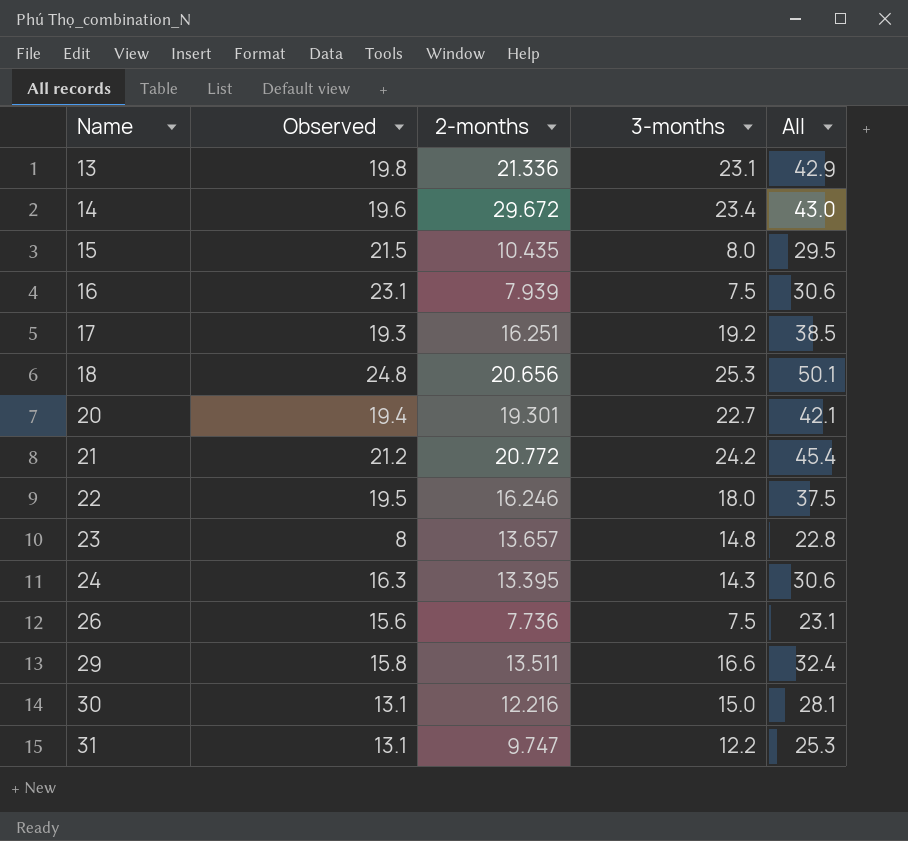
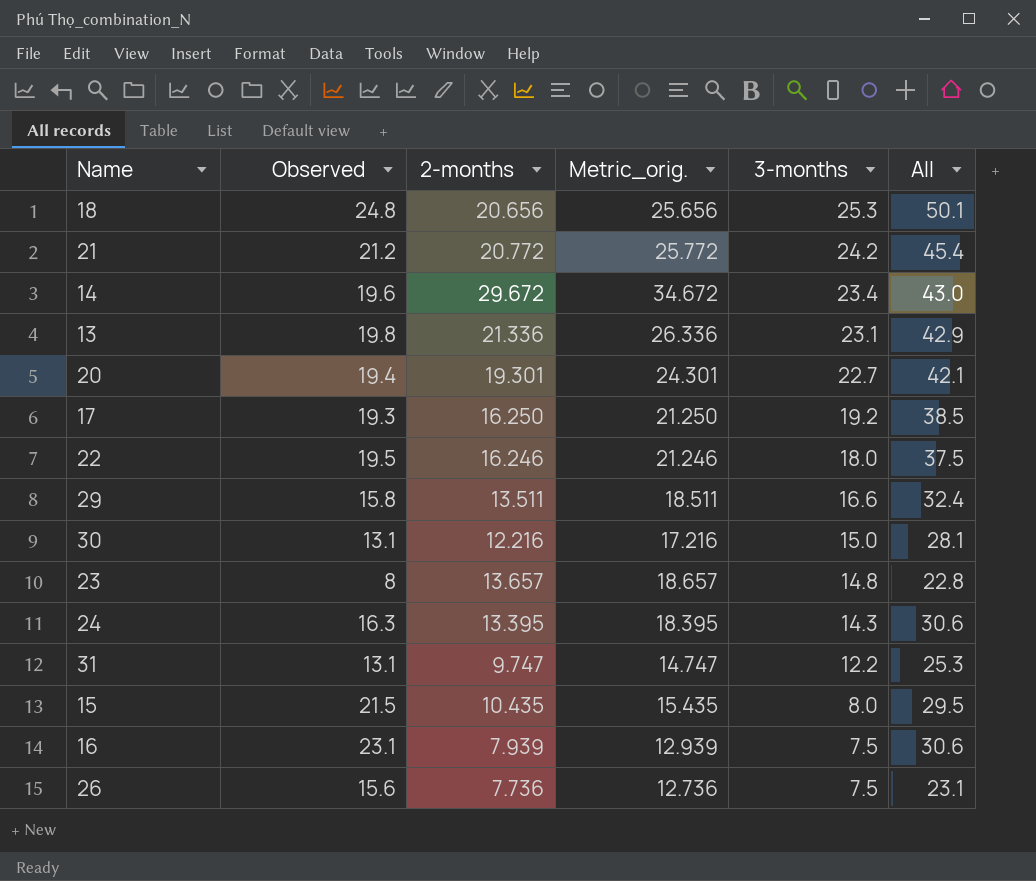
row order: Name ascending -> 3-months descending
column Metric_orig. | formula: none -> [2-months] + 5
17 | 2-months: 16.251 -> 16.250

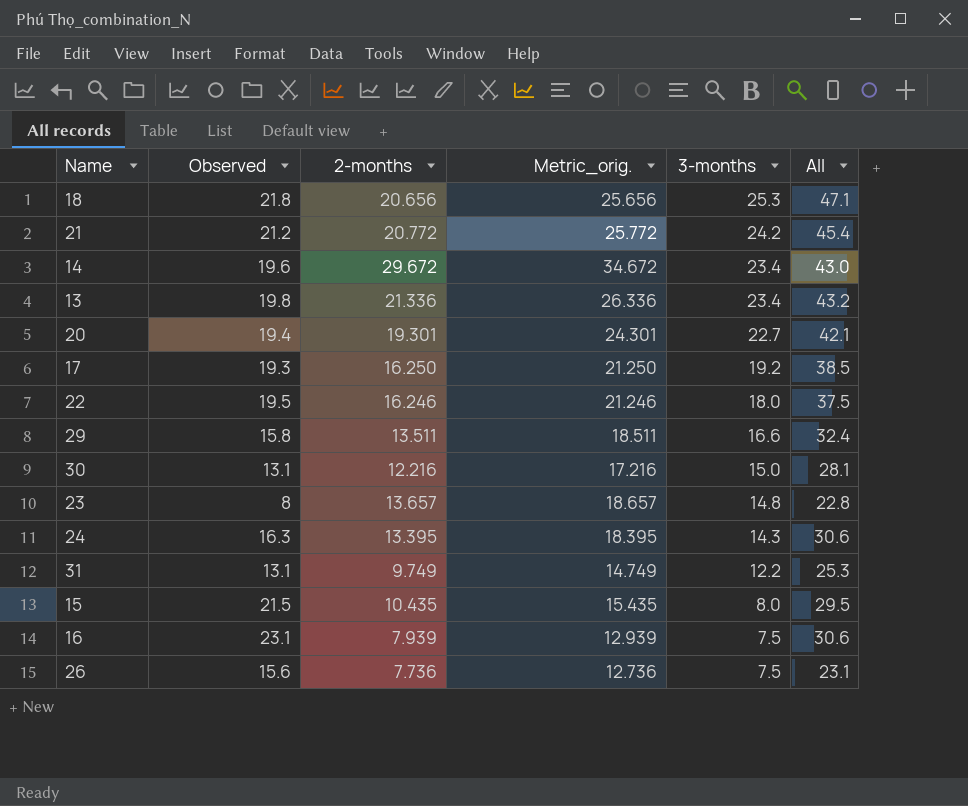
18 | Observed: 24.8 -> 21.8
18 | All: 50.1 -> 47.1
13 | 3-months: 23.1 -> 23.4
13 | All: 42.9 -> 43.2
31 | 2-months: 9.747 -> 9.749
31 | Metric_orig.: 14.747 -> 14.749

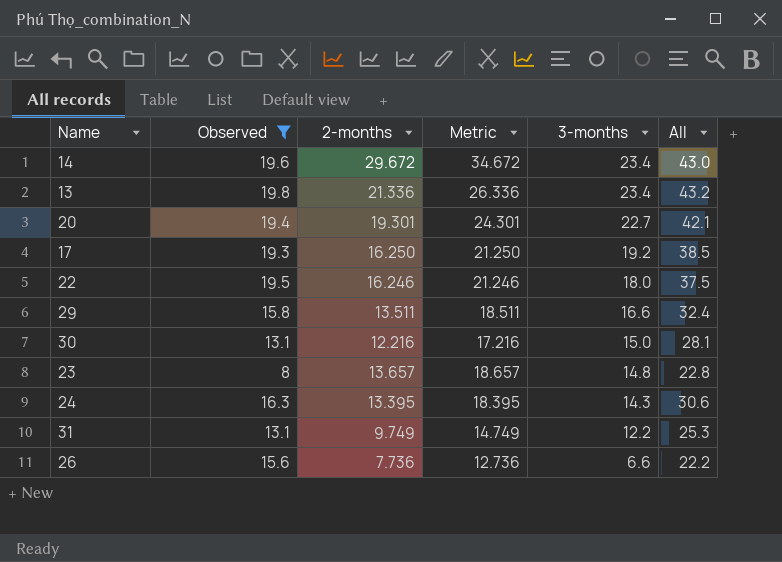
filter: none -> Observed <= 19.8
column name: Metric_orig. -> Metric
26 | 3-months: 7.5 -> 6.6
26 | All: 23.1 -> 22.2

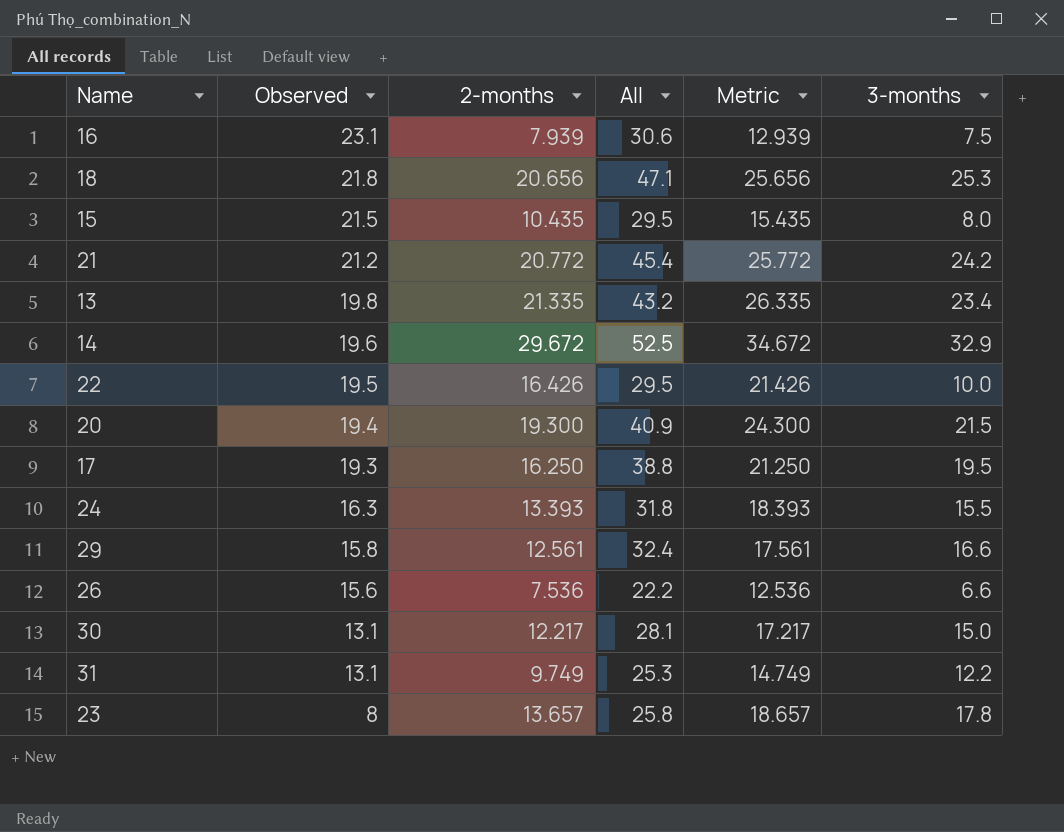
filter: Observed <= 19.8 -> none
row order: 3-months descending -> Observed descending
column All | position: 6 -> 4
13 | 2-months: 21.336 -> 21.335
13 | Metric: 26.336 -> 26.335
14 | All: 43.0 -> 52.5
14 | 3-months: 23.4 -> 32.9
22 | 2-months: 16.246 -> 16.426
22 | All: 37.5 -> 29.5
22 | Metric: 21.246 -> 21.426
22 | 3-months: 18.0 -> 10.0
20 | 2-months: 19.301 -> 19.300
20 | All: 42.1 -> 40.9
20 | Metric: 24.301 -> 24.300
20 | 3-months: 22.7 -> 21.5
17 | All: 38.5 -> 38.8
17 | 3-months: 19.2 -> 19.5
24 | 2-months: 13.395 -> 13.393
24 | All: 30.6 -> 31.8
24 | Metric: 18.395 -> 18.393
24 | 3-months: 14.3 -> 15.5
29 | 2-months: 13.511 -> 12.561
29 | Metric: 18.511 -> 17.561
26 | 2-months: 7.736 -> 7.536
26 | Metric: 12.736 -> 12.536
30 | 2-months: 12.216 -> 12.217
30 | Metric: 17.216 -> 17.217
23 | All: 22.8 -> 25.8
23 | 3-months: 14.8 -> 17.8

